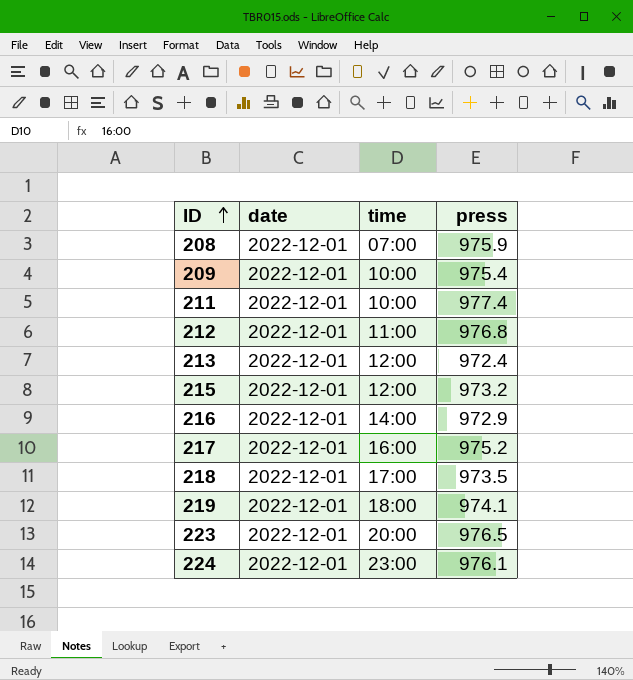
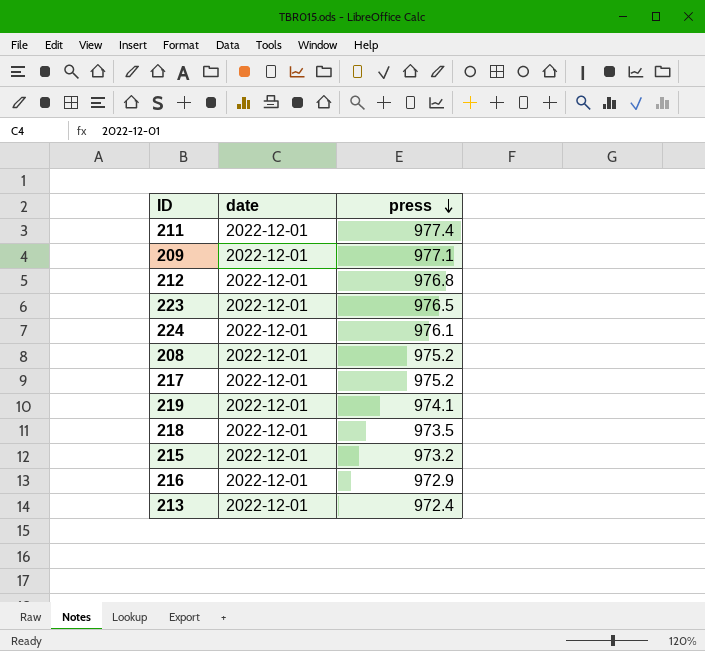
row order: ID ascending -> press descending
column time | position: 3 -> none
209 | press: 975.4 -> 977.1
208 | press: 975.9 -> 975.2

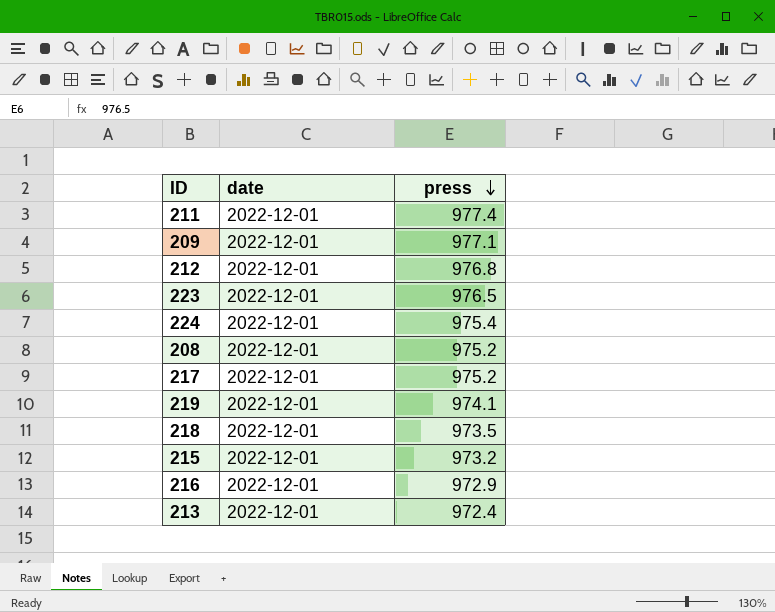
224 | press: 976.1 -> 975.4

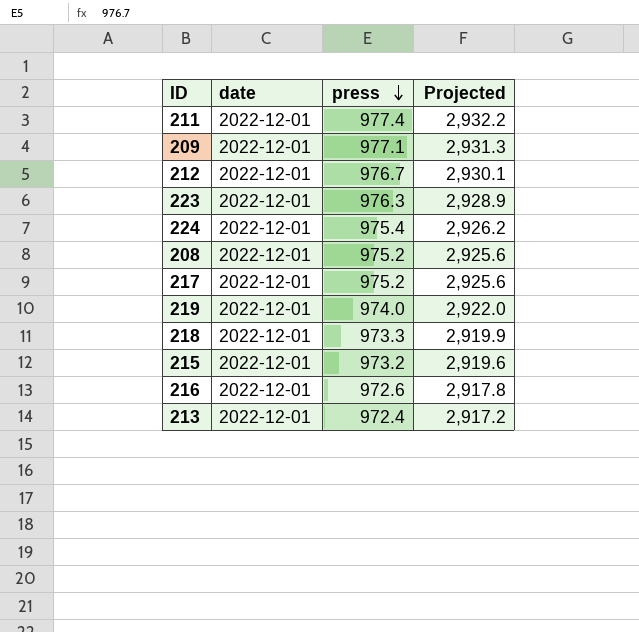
column Projected | formula: none -> [press] * 3
212 | press: 976.8 -> 976.7
223 | press: 976.5 -> 976.3
219 | press: 974.1 -> 974.0
218 | press: 973.5 -> 973.3
216 | press: 972.9 -> 972.6

